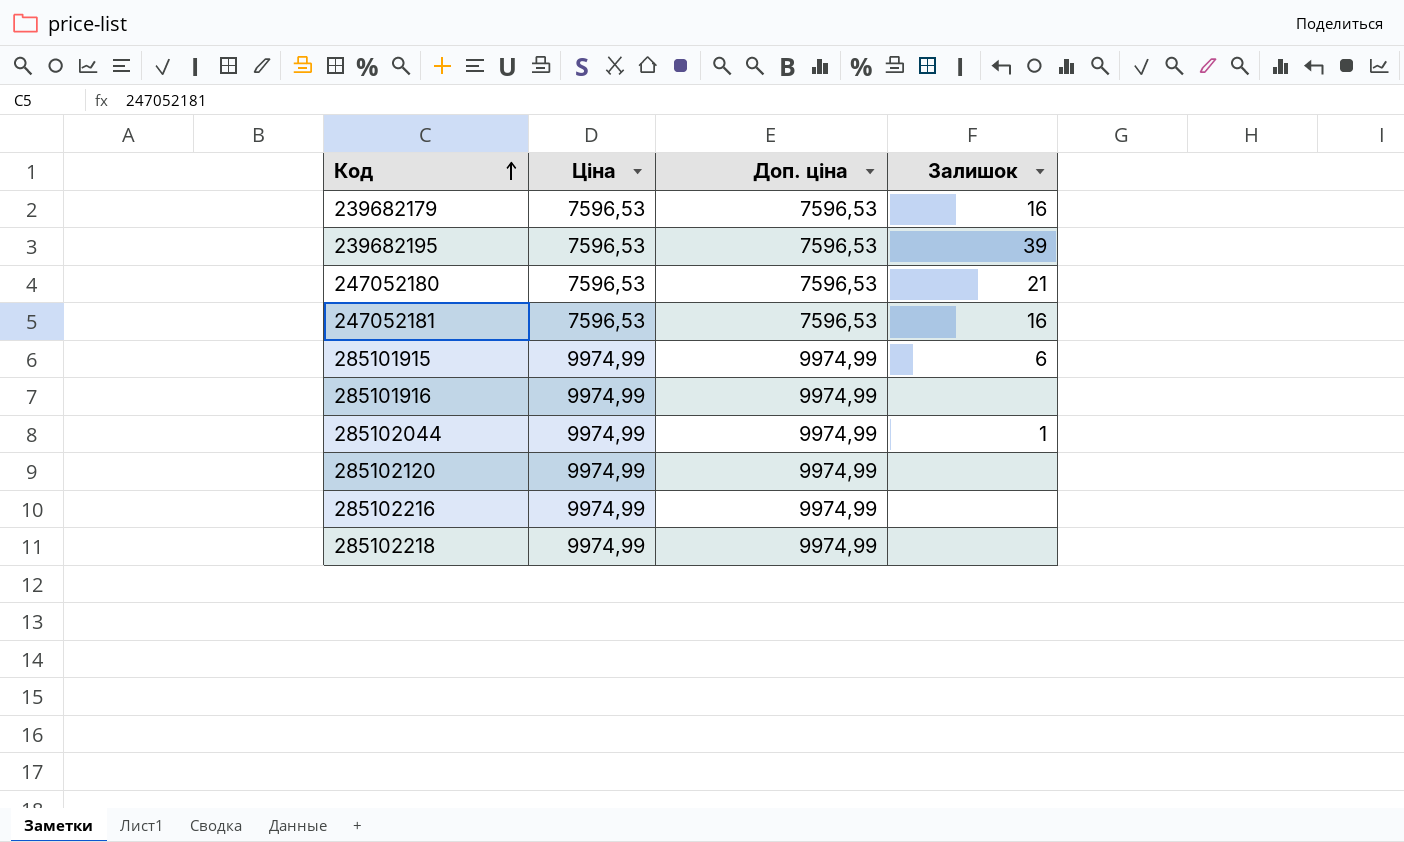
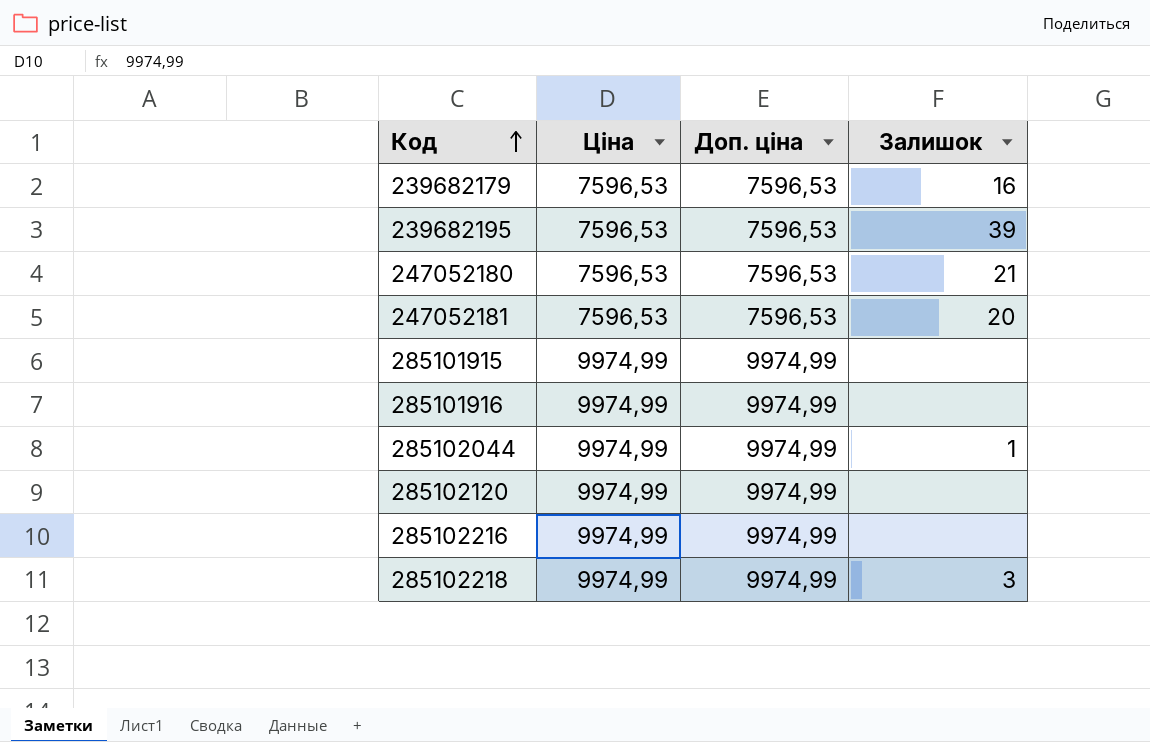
247052181 | Залишок: 16 -> 20
285101915 | Залишок: 6 -> none
285102218 | Залишок: none -> 3

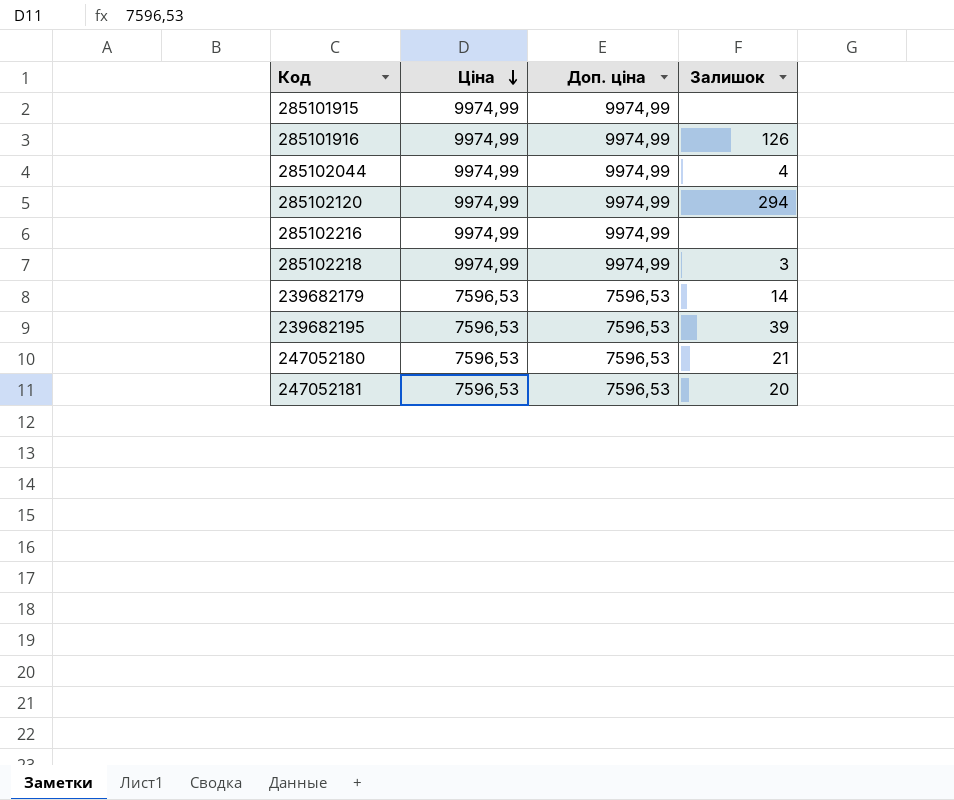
row order: Код ascending -> Ціна descending
285101916 | Залишок: none -> 126
285102044 | Залишок: 1 -> 4
285102120 | Залишок: none -> 294
239682179 | Залишок: 16 -> 14

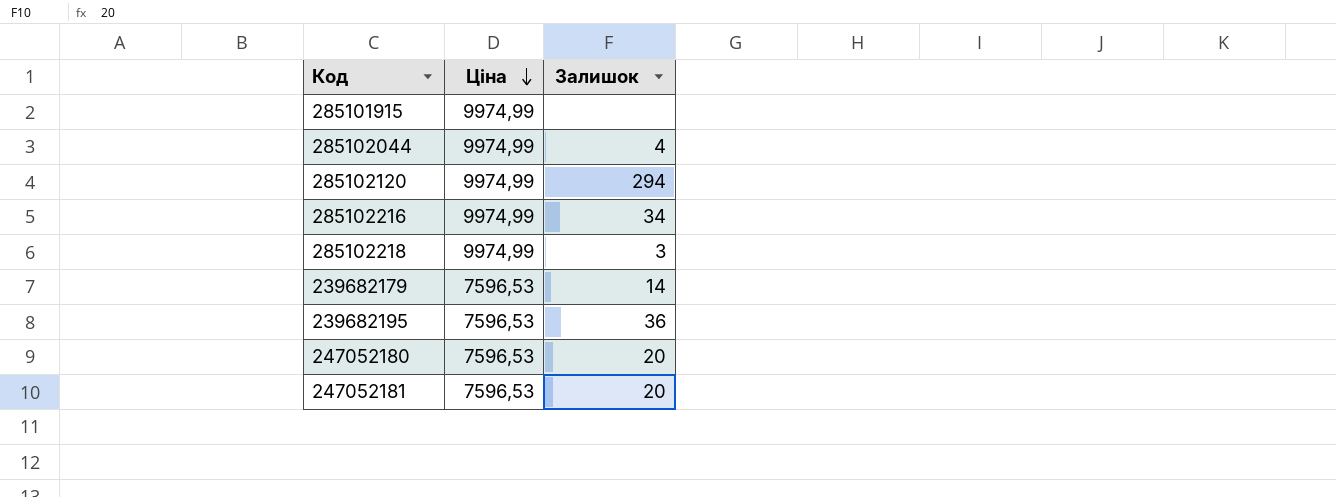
column Доп. ціна | position: 3 -> none
row 285101916: 9974,99 | 9974,99 | 126 -> none
285102216 | Залишок: none -> 34
239682195 | Залишок: 39 -> 36
247052180 | Залишок: 21 -> 20

